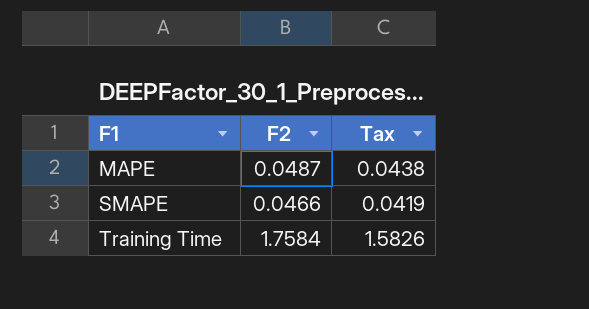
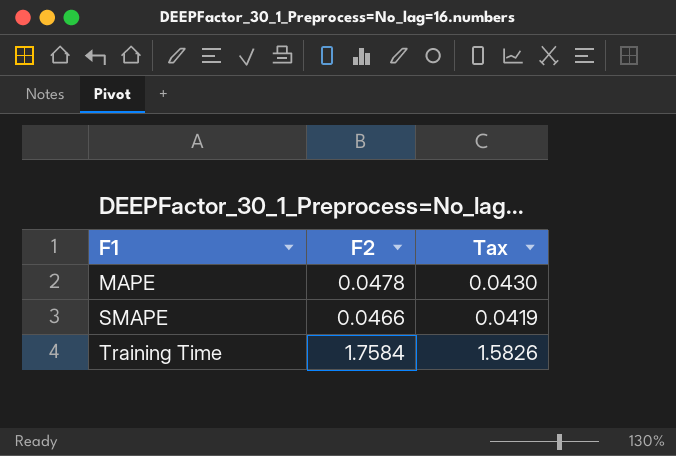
MAPE | F2: 0.0487 -> 0.0478
MAPE | Tax: 0.0438 -> 0.0430

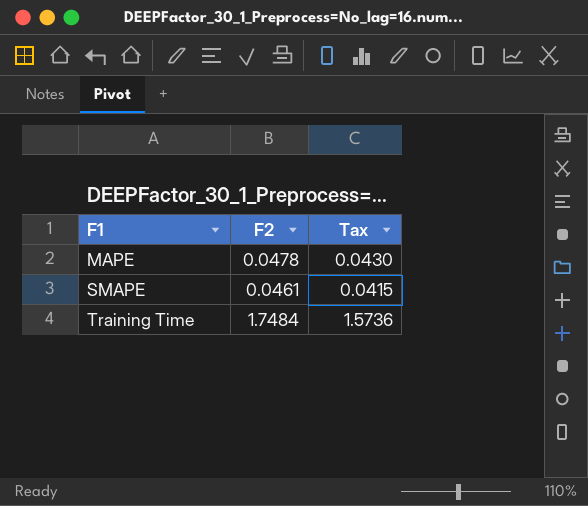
SMAPE | F2: 0.0466 -> 0.0461
SMAPE | Tax: 0.0419 -> 0.0415
Training Time | F2: 1.7584 -> 1.7484
Training Time | Tax: 1.5826 -> 1.5736

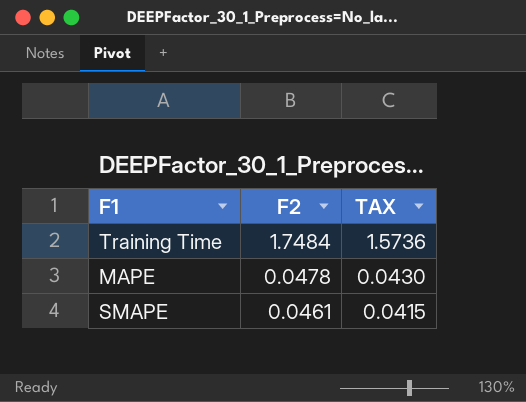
row order: F1 ascending -> F2 descending
column name: Tax -> TAX

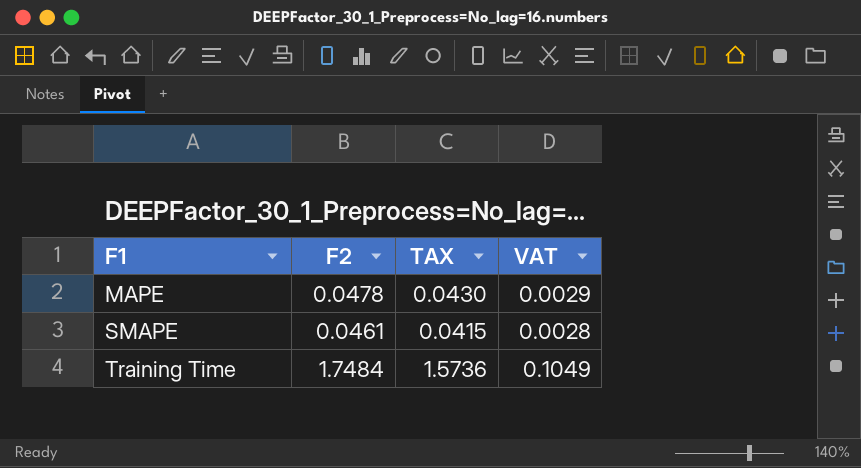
row order: F2 descending -> F1 ascending
column VAT | formula: none -> [F2] * 0.06

